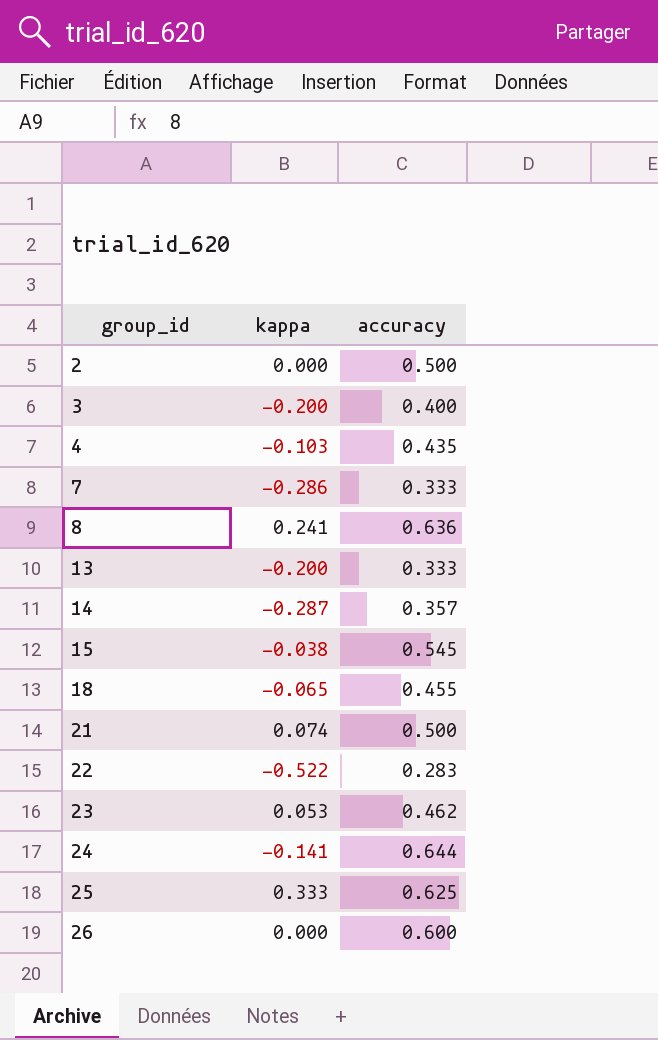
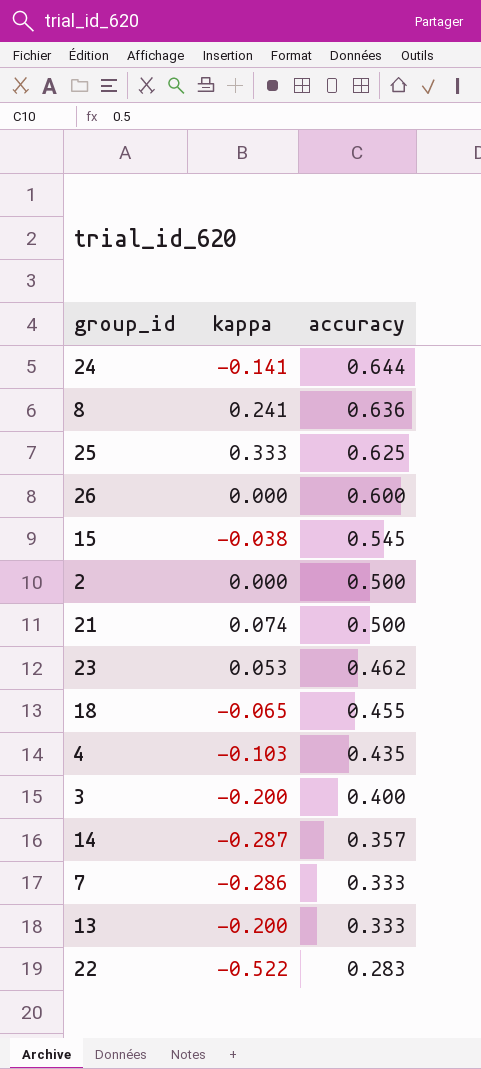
row order: group_id ascending -> accuracy descending

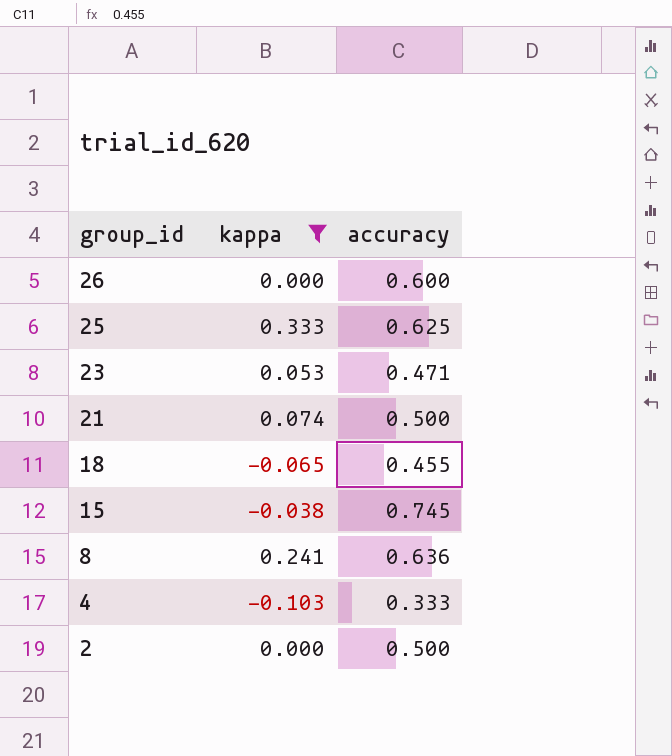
filter: none -> kappa >= -0.103
row order: accuracy descending -> group_id descending
23 | accuracy: 0.462 -> 0.471
15 | accuracy: 0.545 -> 0.745
4 | accuracy: 0.435 -> 0.333

